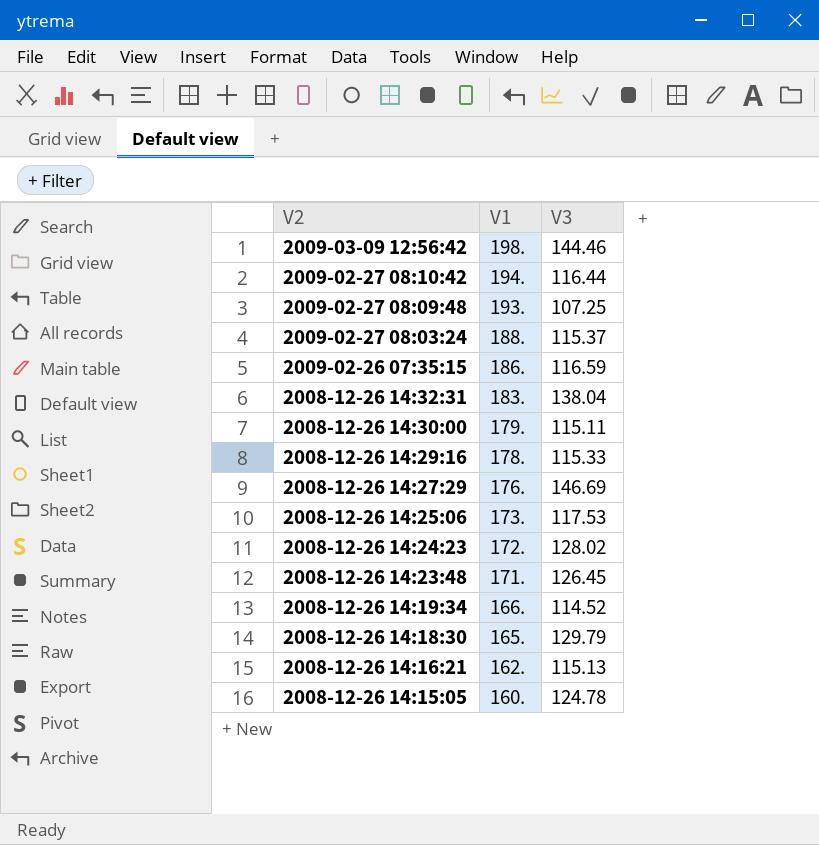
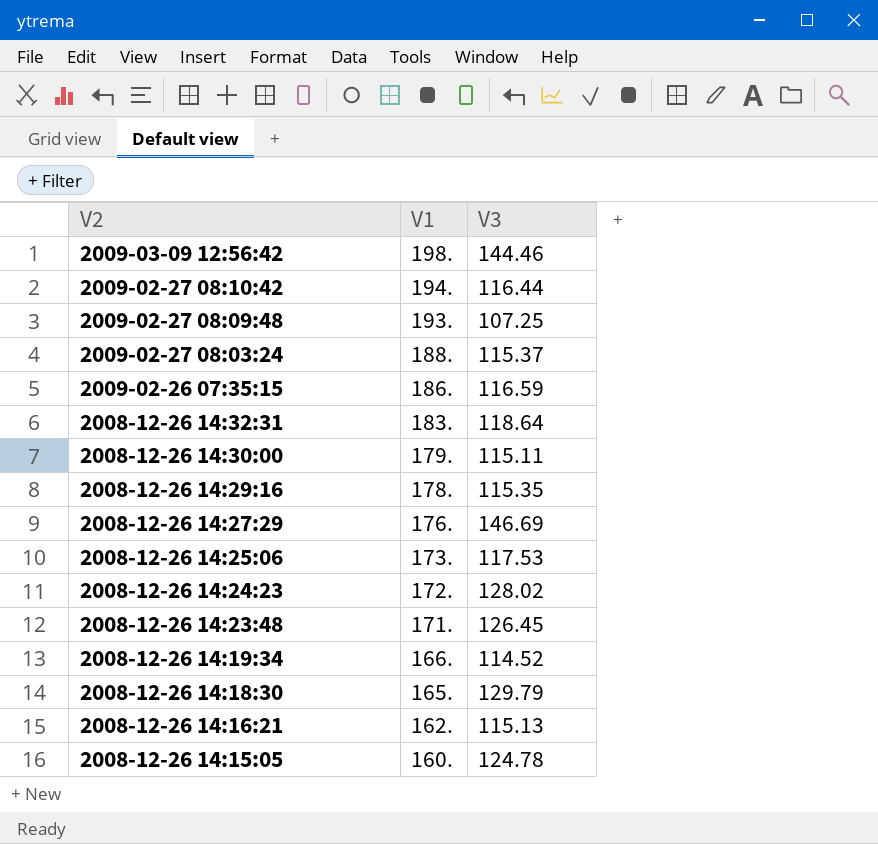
2008-12-26 14:32:31 | V3: 138.04 -> 118.64
2008-12-26 14:29:16 | V3: 115.33 -> 115.35

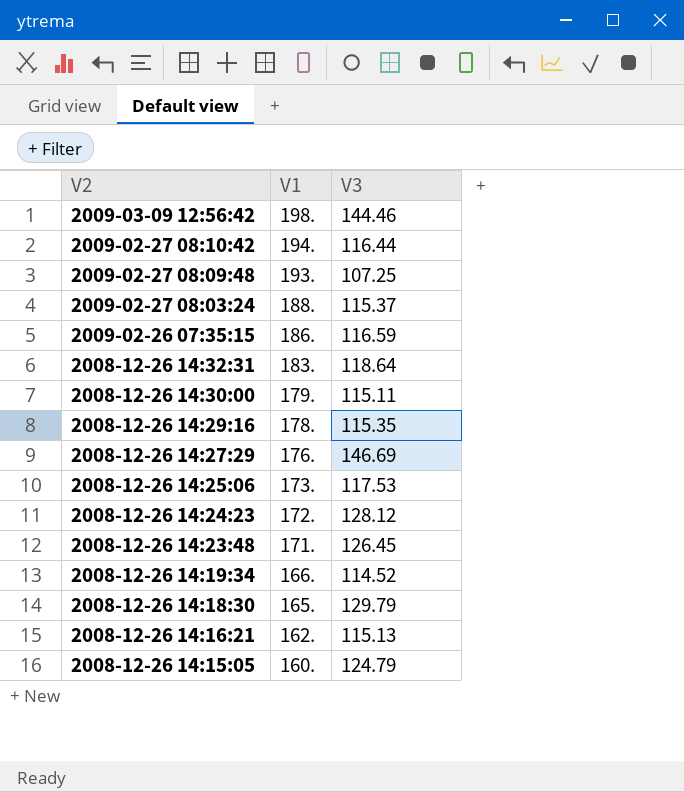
2008-12-26 14:24:23 | V3: 128.02 -> 128.12
2008-12-26 14:15:05 | V3: 124.78 -> 124.79

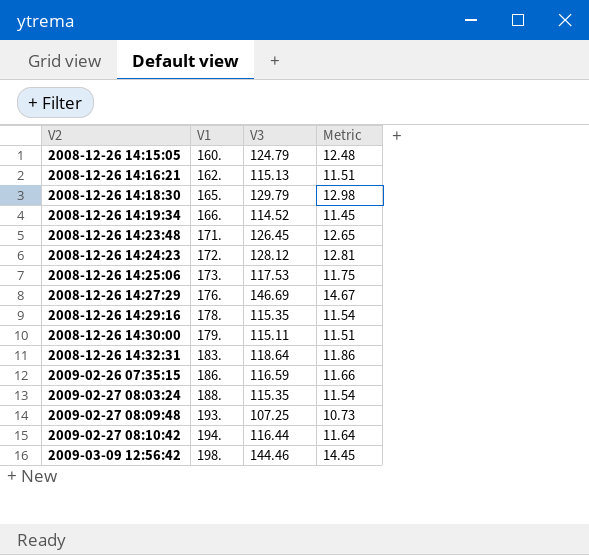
row order: V2 descending -> V2 ascending
column Metric | formula: none -> [V3] * 0.1
2009-02-27 08:03:24 | V3: 115.37 -> 115.35

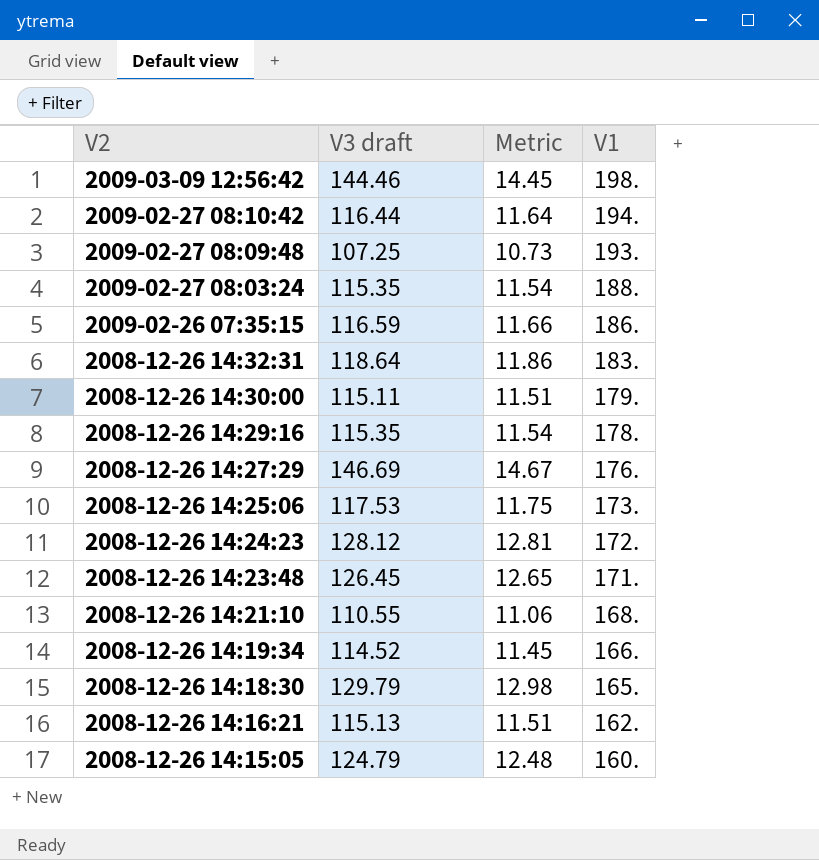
row order: V2 ascending -> V2 descending
column name: V3 -> V3 draft
column V1 | position: 2 -> 4
row 2008-12-26 14:21:10: none -> 110.55 | 11.06 | 168.

